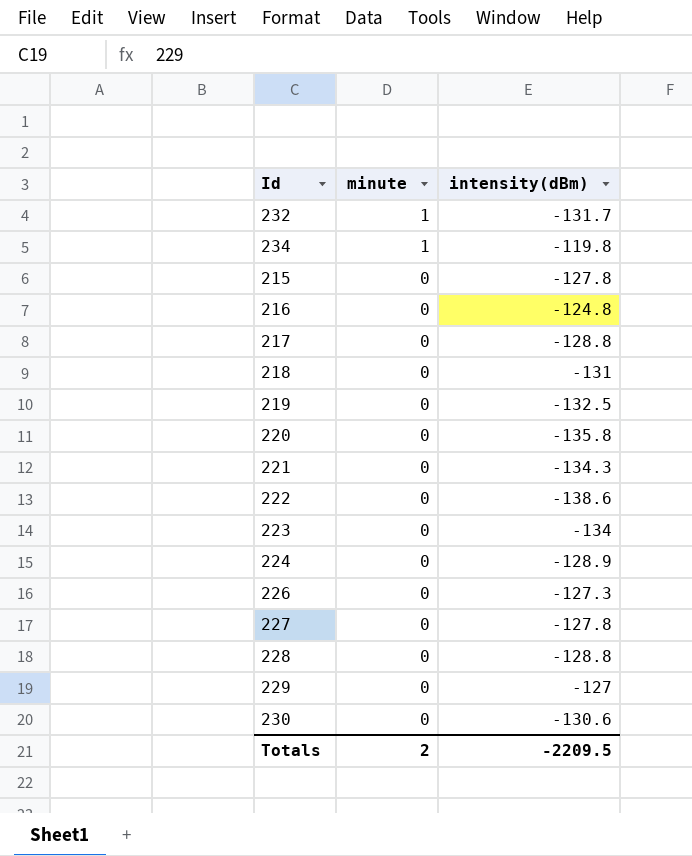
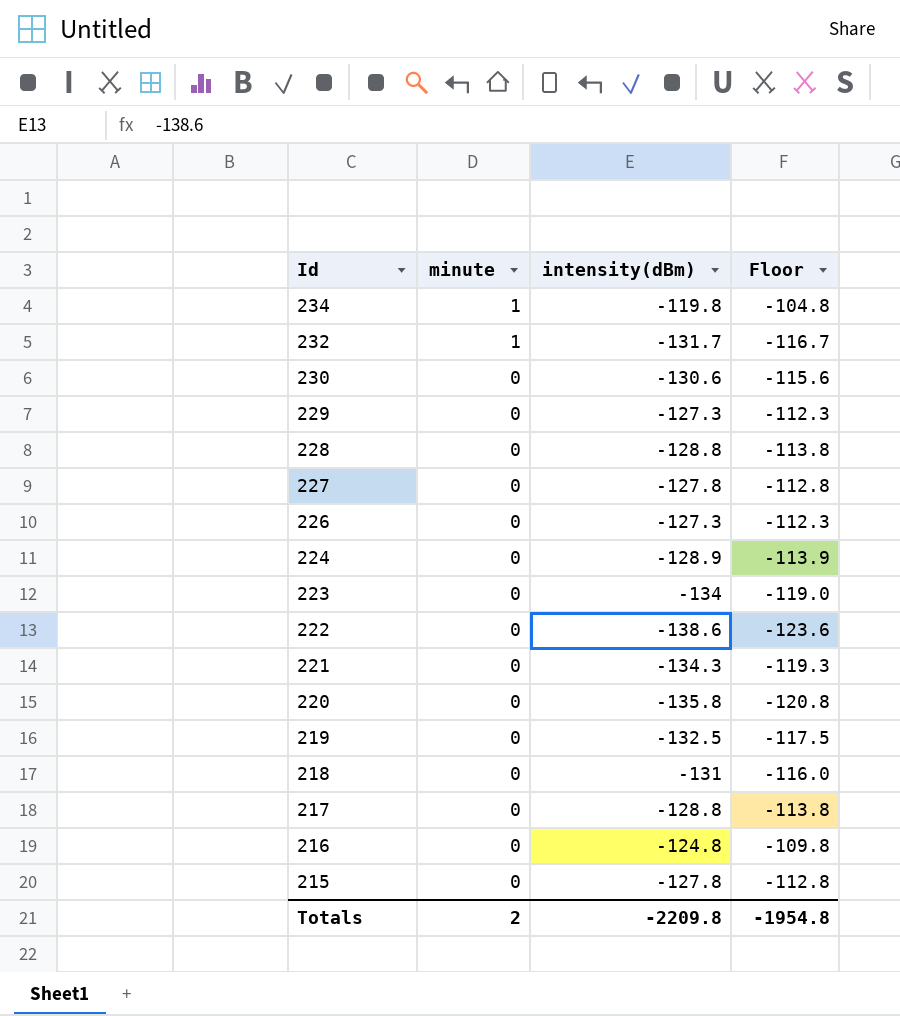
row order: minute descending -> Id descending
column Floor | formula: none -> [intensity(dBm)] + 15
229 | intensity(dBm): -127 -> -127.3
Totals | intensity(dBm): -2209.5 -> -2209.8

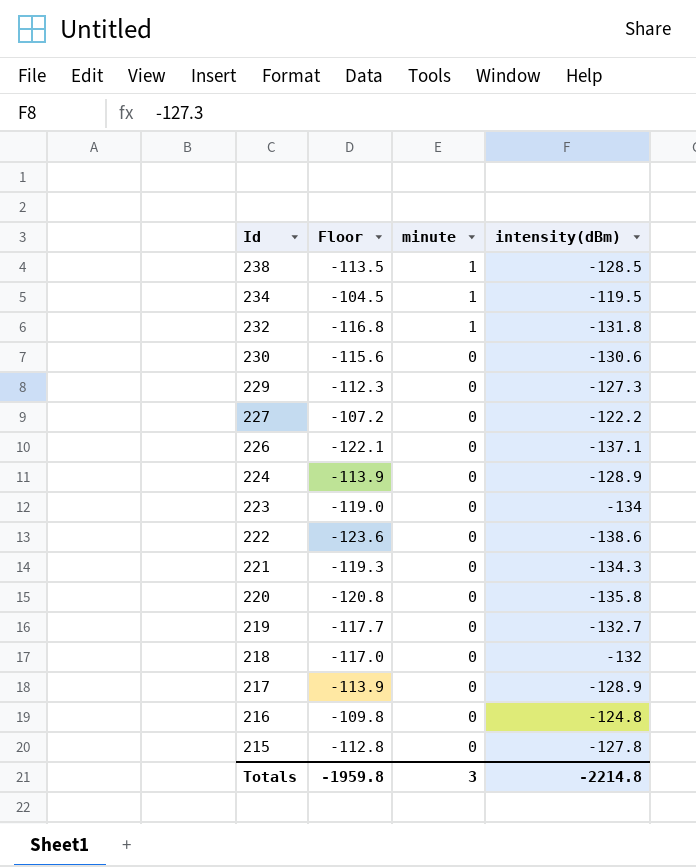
column Floor | position: 4 -> 2
row 228: 0 | -128.8 | -113.8 -> none
row 238: none -> -113.5 | 1 | -128.5
234 | Floor: -104.8 -> -104.5
234 | intensity(dBm): -119.8 -> -119.5
232 | Floor: -116.7 -> -116.8
232 | intensity(dBm): -131.7 -> -131.8
227 | Floor: -112.8 -> -107.2
227 | intensity(dBm): -127.8 -> -122.2
226 | Floor: -112.3 -> -122.1
226 | intensity(dBm): -127.3 -> -137.1
219 | Floor: -117.5 -> -117.7
219 | intensity(dBm): -132.5 -> -132.7
218 | Floor: -116.0 -> -117.0
218 | intensity(dBm): -131 -> -132
217 | Floor: -113.8 -> -113.9
217 | intensity(dBm): -128.8 -> -128.9
Totals | Floor: -1954.8 -> -1959.8
Totals | minute: 2 -> 3
Totals | intensity(dBm): -2209.8 -> -2214.8

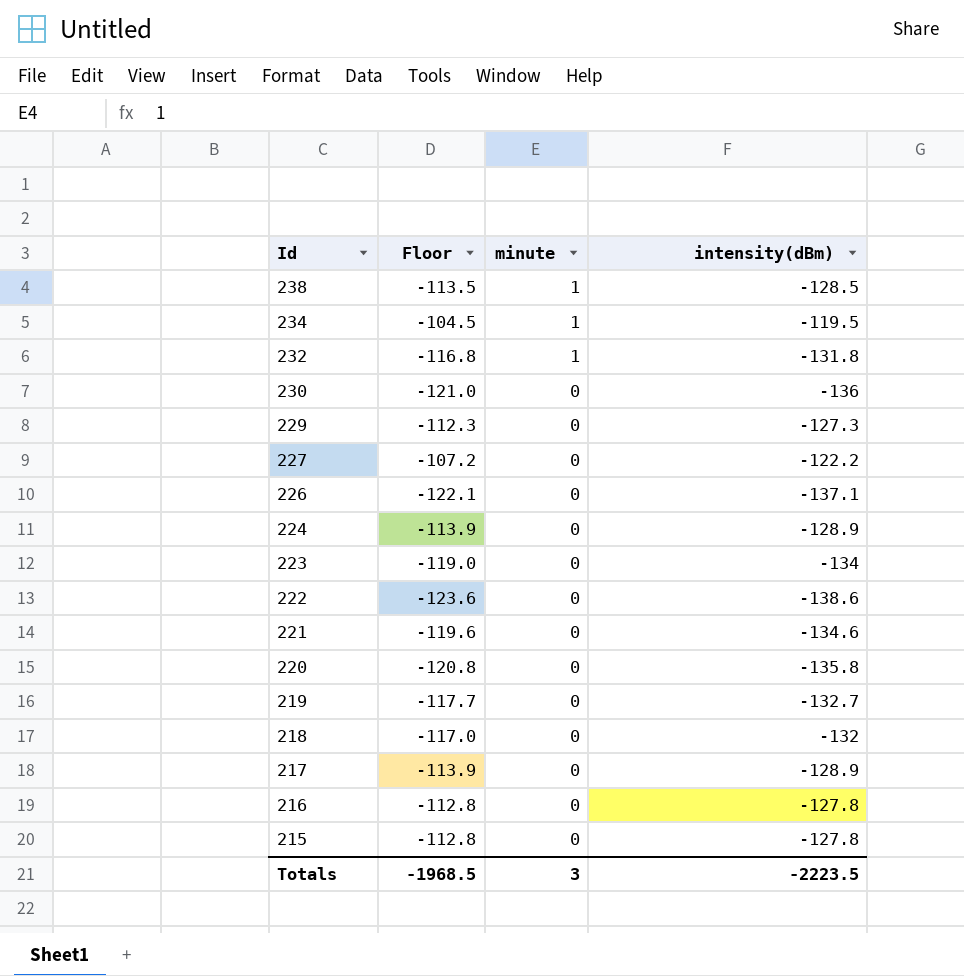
230 | Floor: -115.6 -> -121.0
230 | intensity(dBm): -130.6 -> -136
221 | Floor: -119.3 -> -119.6
221 | intensity(dBm): -134.3 -> -134.6
216 | Floor: -109.8 -> -112.8
216 | intensity(dBm): -124.8 -> -127.8
Totals | Floor: -1959.8 -> -1968.5
Totals | intensity(dBm): -2214.8 -> -2223.5

